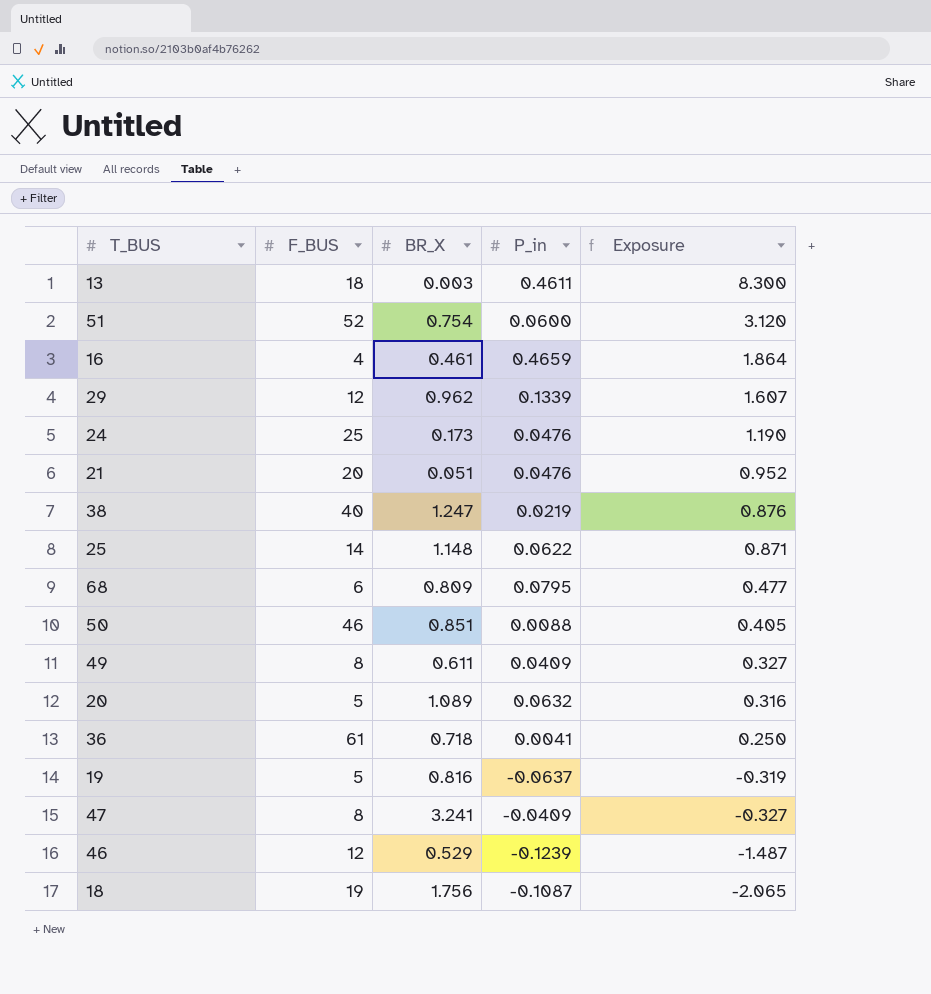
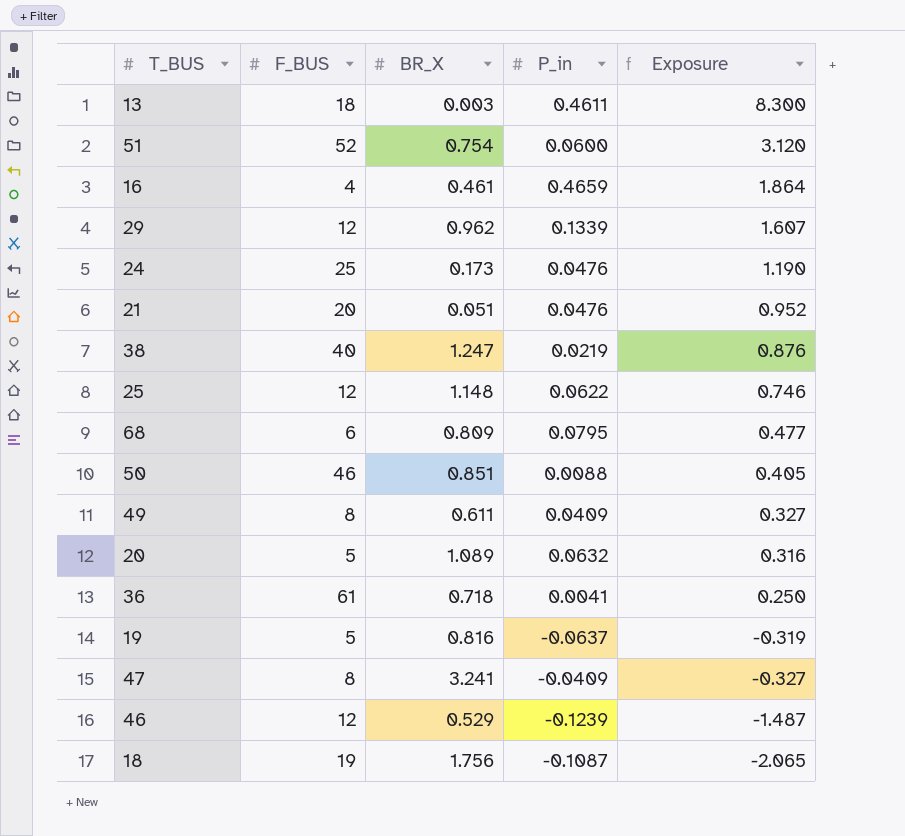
25 | F_BUS: 14 -> 12
25 | Exposure: 0.871 -> 0.746

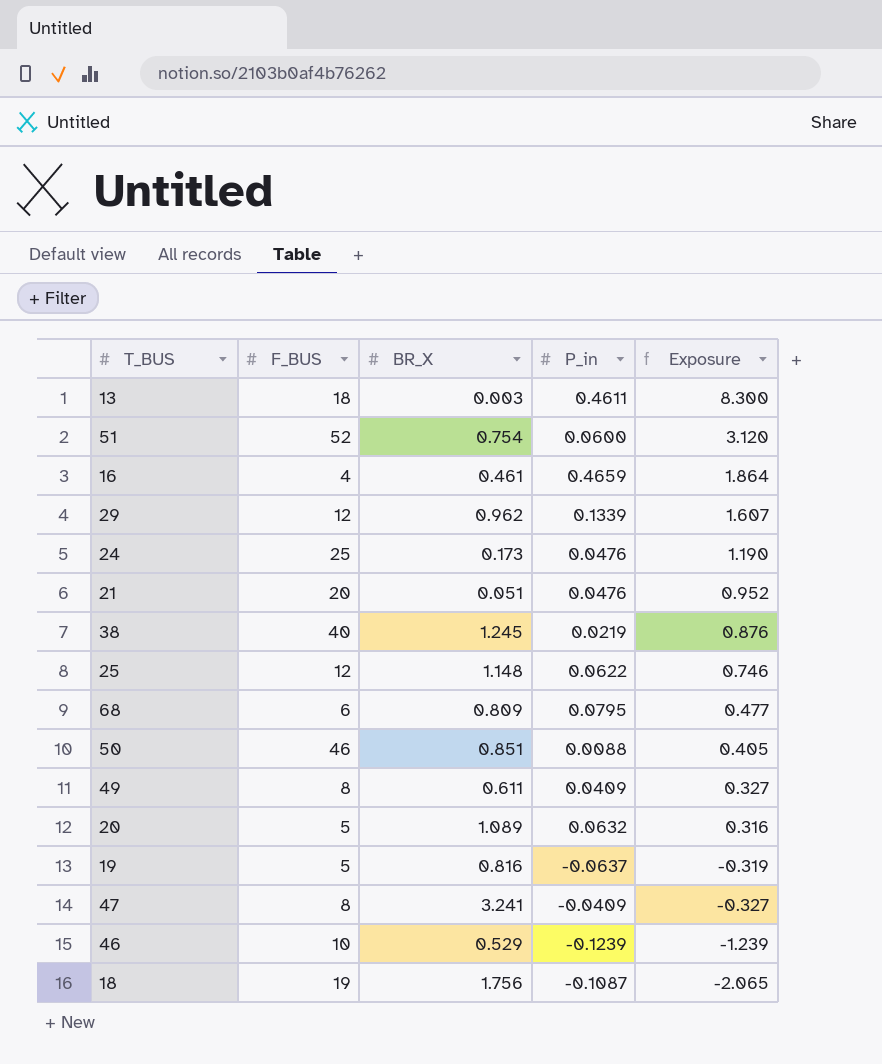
row 36: 61 | 0.718 | 0.0041 | 0.250 -> none
38 | BR_X: 1.247 -> 1.245
46 | F_BUS: 12 -> 10
46 | Exposure: -1.487 -> -1.239

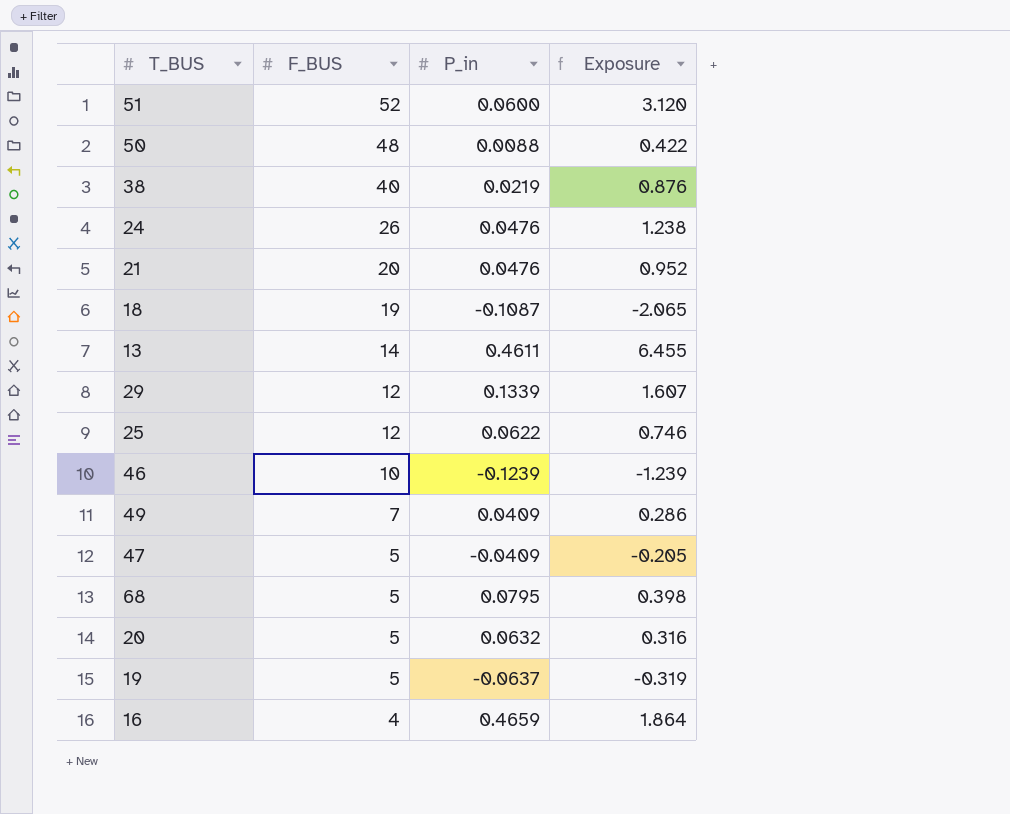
row order: Exposure descending -> F_BUS descending
column BR_X | position: 3 -> none
50 | F_BUS: 46 -> 48
50 | Exposure: 0.405 -> 0.422
24 | F_BUS: 25 -> 26
24 | Exposure: 1.190 -> 1.238
13 | F_BUS: 18 -> 14
13 | Exposure: 8.300 -> 6.455
49 | F_BUS: 8 -> 7
49 | Exposure: 0.327 -> 0.286
47 | F_BUS: 8 -> 5
47 | Exposure: -0.327 -> -0.205
68 | F_BUS: 6 -> 5
68 | Exposure: 0.477 -> 0.398

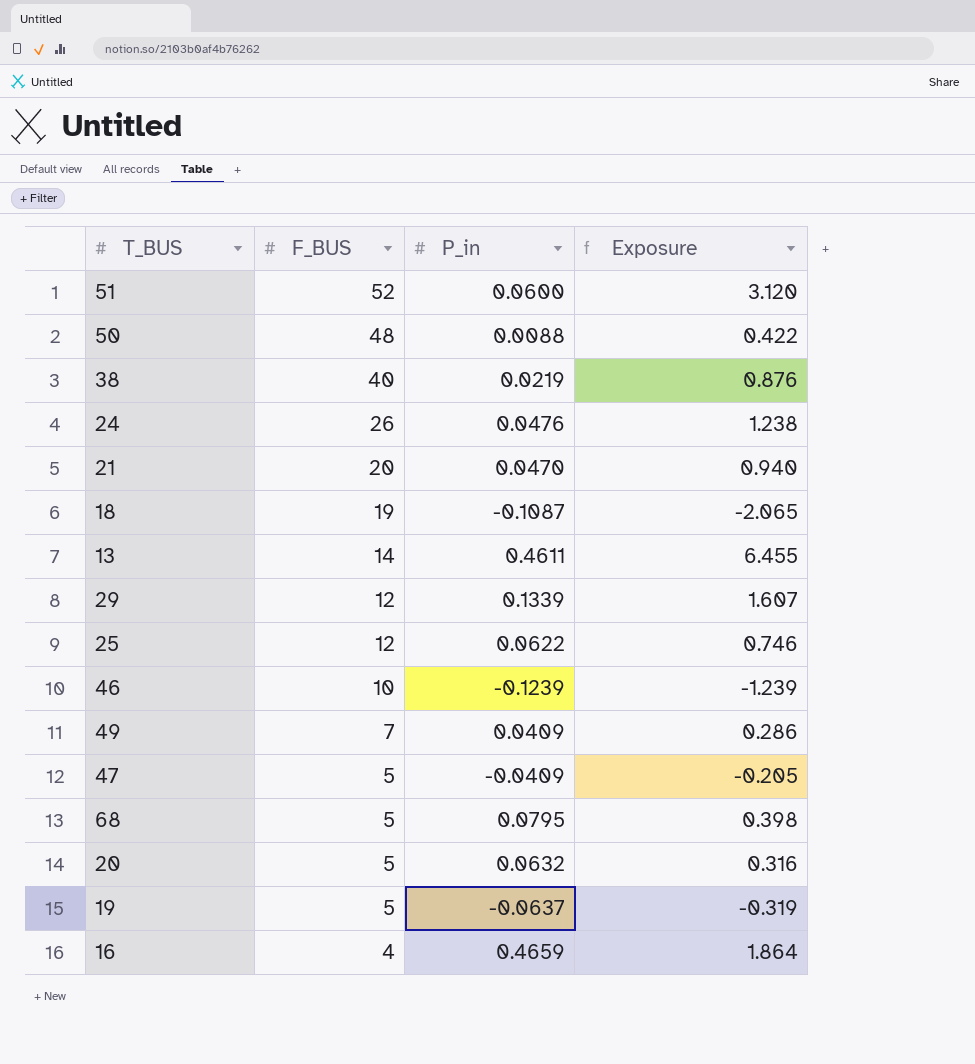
21 | P_in: 0.0476 -> 0.0470
21 | Exposure: 0.952 -> 0.940

